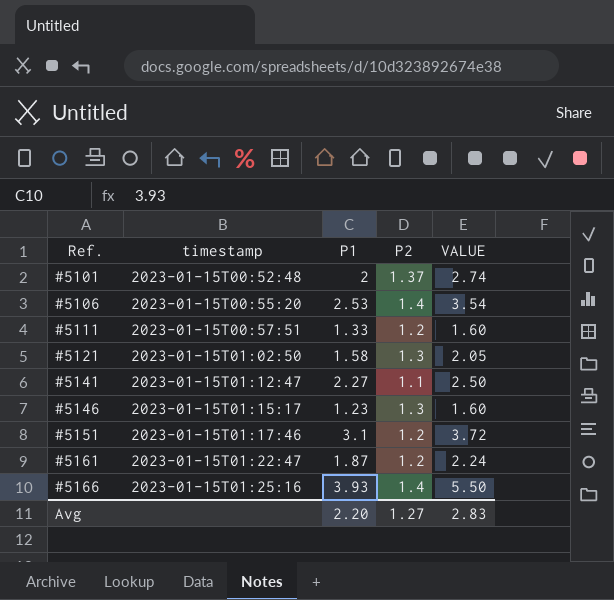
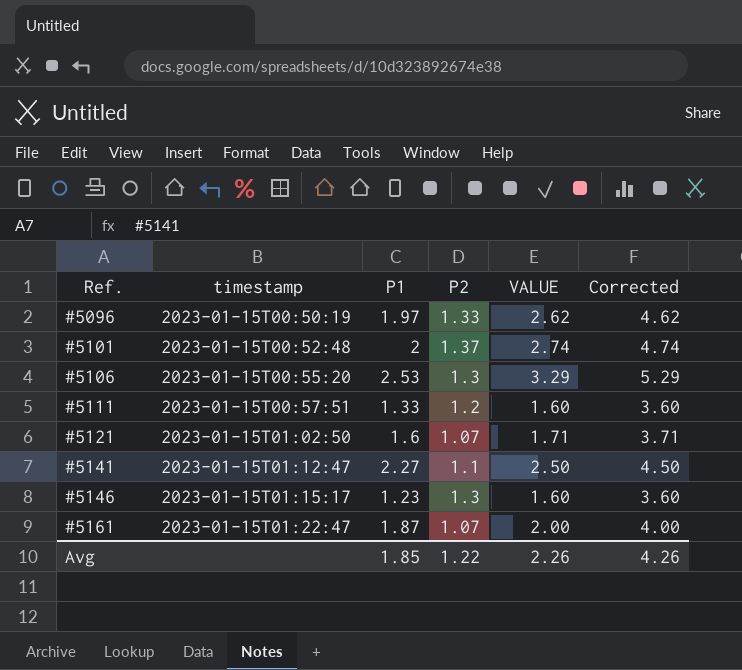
column Corrected | formula: none -> [VALUE] + 2
row #5151: 2023-01-15T01:17:46 | 3.1 | 1.2 | 3.72 -> none
row #5166: 2023-01-15T01:25:16 | 3.93 | 1.4 | 5.50 -> none
row #5096: none -> 2023-01-15T00:50:19 | 1.97 | 1.33 | 2.62 | 4.62
#5106 | P2: 1.4 -> 1.3
#5106 | VALUE: 3.54 -> 3.29
#5121 | P1: 1.58 -> 1.6
#5121 | P2: 1.3 -> 1.07
#5121 | VALUE: 2.05 -> 1.71
#5161 | P2: 1.2 -> 1.07
#5161 | VALUE: 2.24 -> 2.00
Avg | P1: 2.20 -> 1.85
Avg | P2: 1.27 -> 1.22
Avg | VALUE: 2.83 -> 2.26

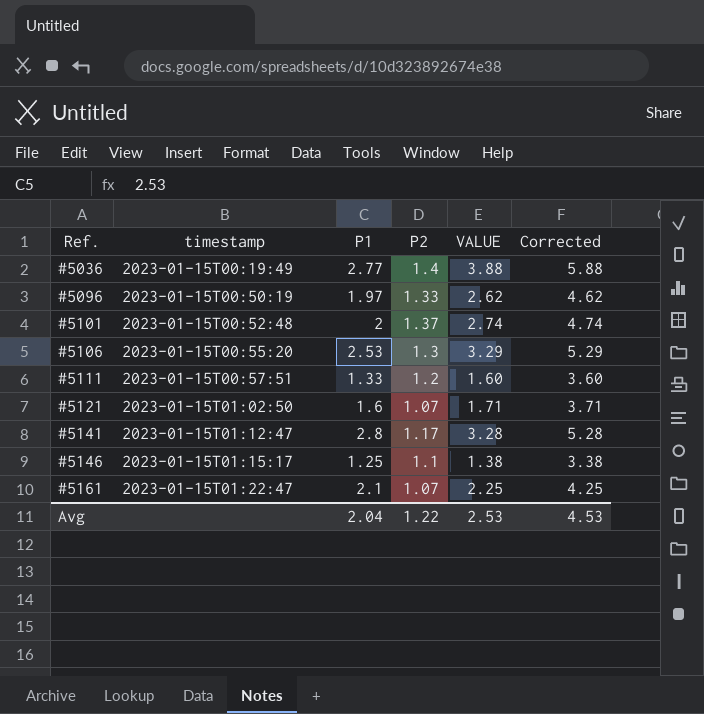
row #5036: none -> 2023-01-15T00:19:49 | 2.77 | 1.4 | 3.88 | 5.88
#5141 | P1: 2.27 -> 2.8
#5141 | P2: 1.1 -> 1.17
#5141 | VALUE: 2.50 -> 3.28
#5141 | Corrected: 4.50 -> 5.28
#5146 | P1: 1.23 -> 1.25
#5146 | P2: 1.3 -> 1.1
#5146 | VALUE: 1.60 -> 1.38
#5146 | Corrected: 3.60 -> 3.38
#5161 | P1: 1.87 -> 2.1
#5161 | VALUE: 2.00 -> 2.25
#5161 | Corrected: 4.00 -> 4.25
Avg | P1: 1.85 -> 2.04
Avg | VALUE: 2.26 -> 2.53
Avg | Corrected: 4.26 -> 4.53

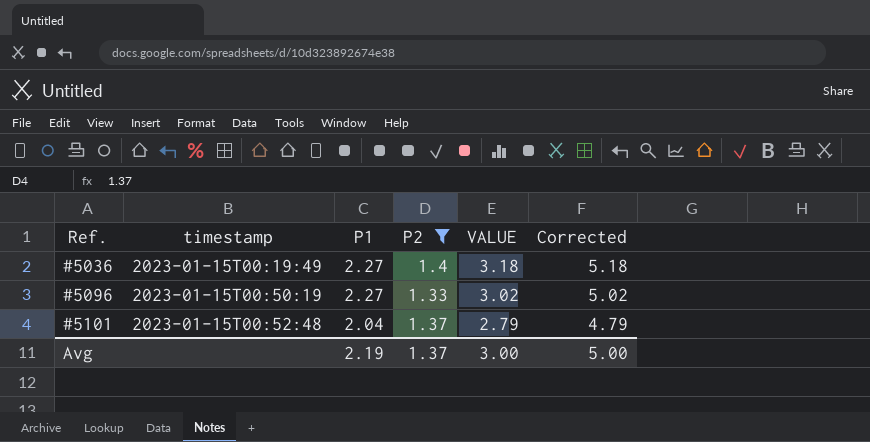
filter: none -> P2 >= 1.33
#5036 | P1: 2.77 -> 2.27
#5036 | VALUE: 3.88 -> 3.18
#5036 | Corrected: 5.88 -> 5.18
#5096 | P1: 1.97 -> 2.27
#5096 | VALUE: 2.62 -> 3.02
#5096 | Corrected: 4.62 -> 5.02
#5101 | P1: 2 -> 2.04
#5101 | VALUE: 2.74 -> 2.79
#5101 | Corrected: 4.74 -> 4.79
Avg | P1: 2.04 -> 2.19
Avg | P2: 1.22 -> 1.37
Avg | VALUE: 2.53 -> 3.00
Avg | Corrected: 4.53 -> 5.00

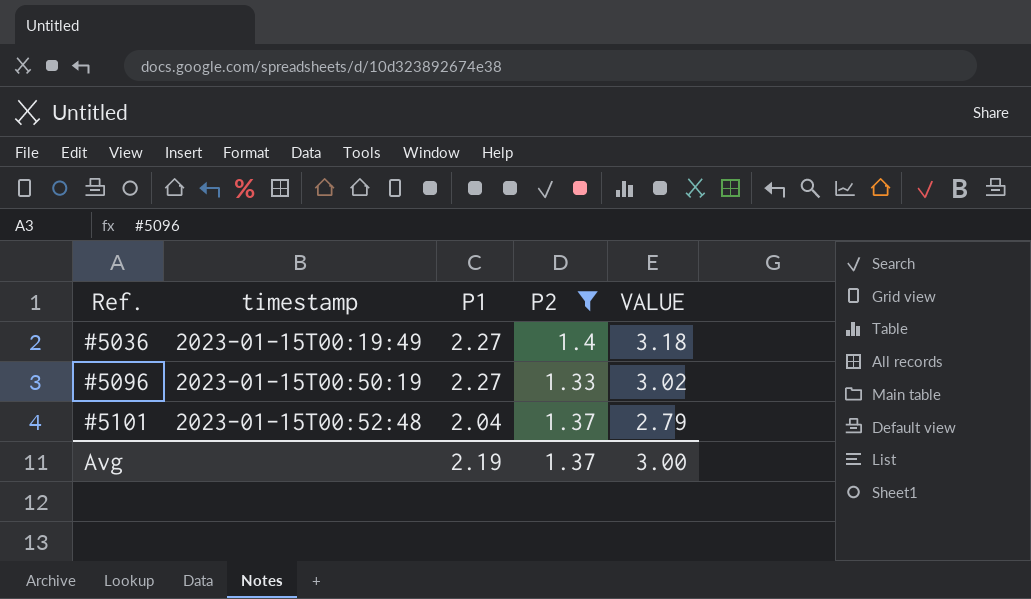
column Corrected | formula: [VALUE] + 2 -> none

